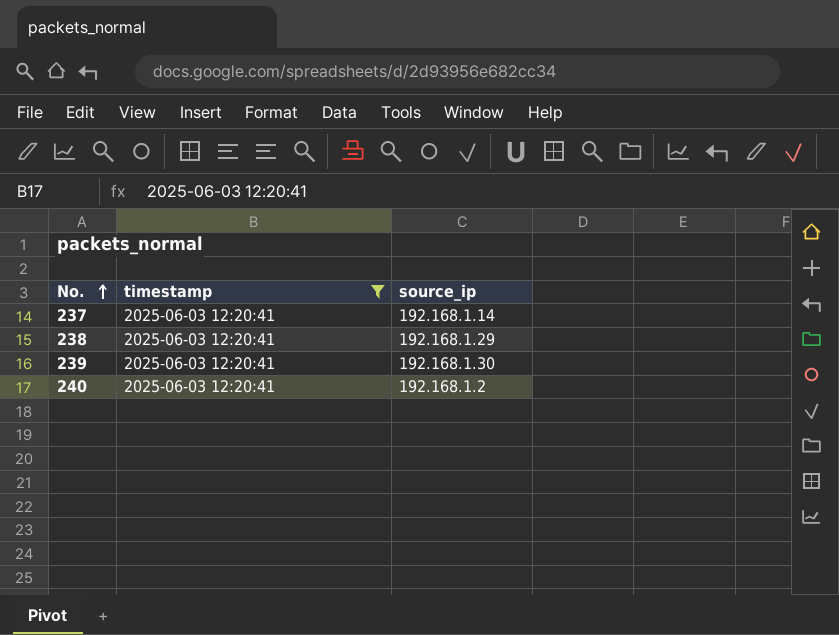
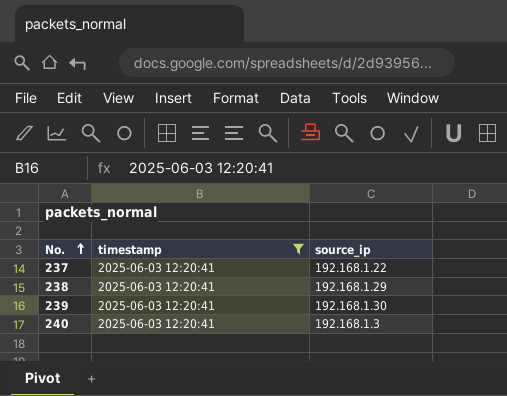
237 | source_ip: 192.168.1.14 -> 192.168.1.22
240 | source_ip: 192.168.1.2 -> 192.168.1.3

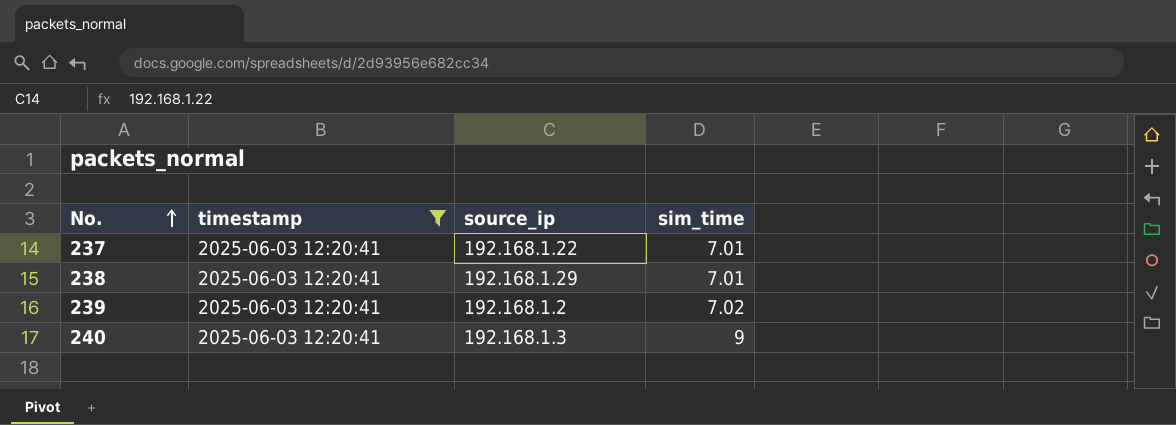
column sim_time | position: none -> 4
239 | source_ip: 192.168.1.30 -> 192.168.1.2

